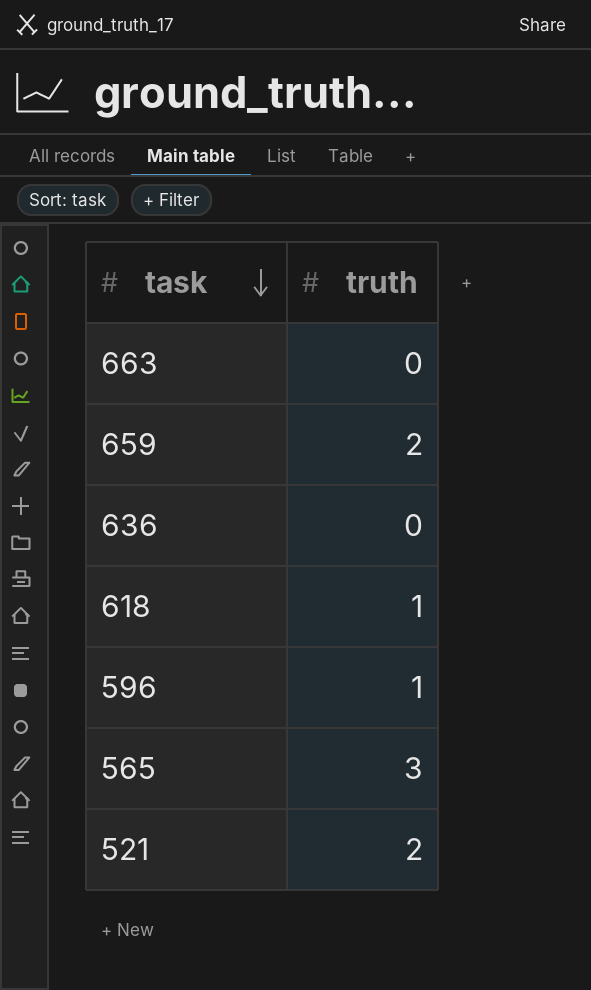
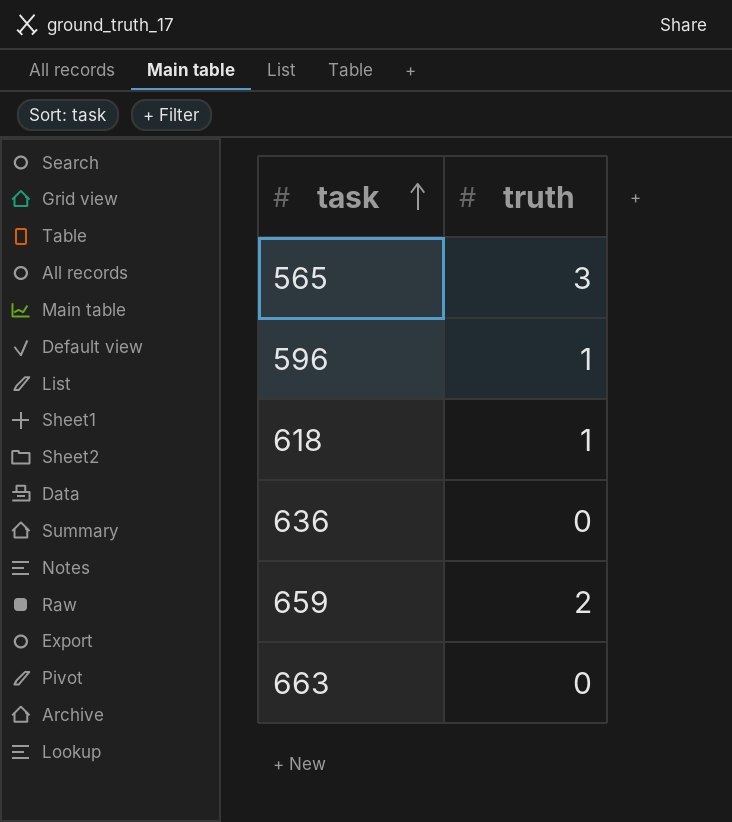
row order: task descending -> task ascending
row 521: 2 -> none

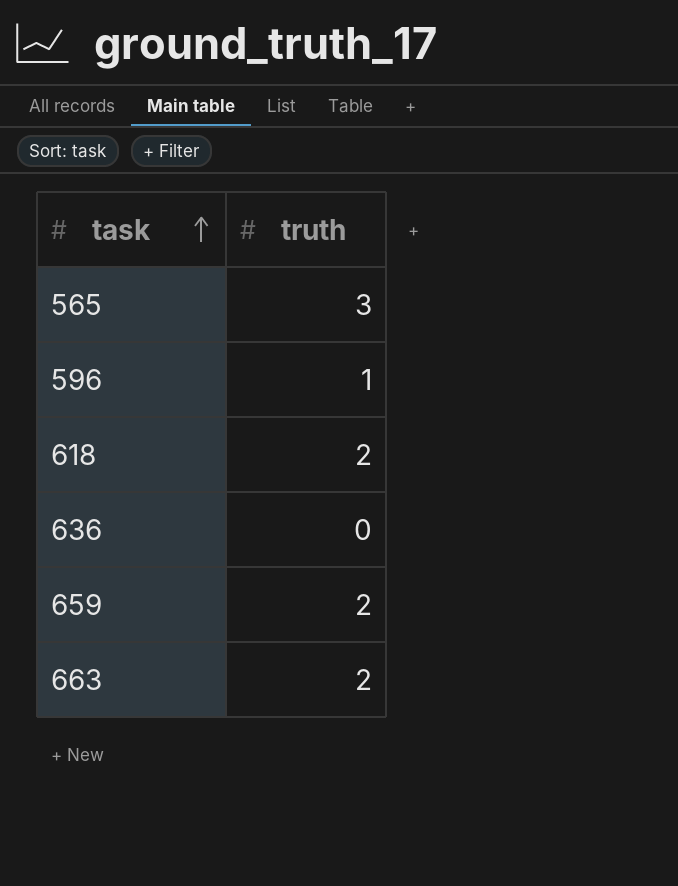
618 | truth: 1 -> 2
663 | truth: 0 -> 2

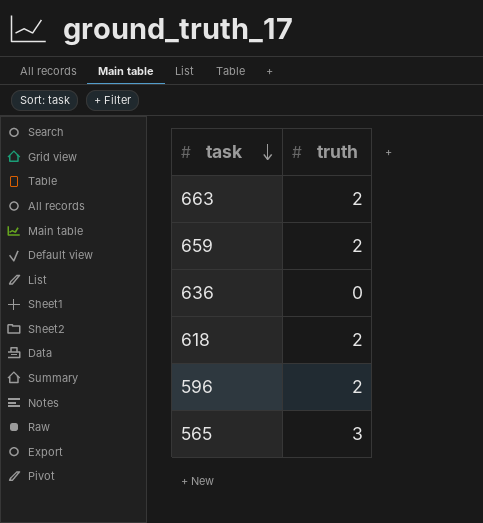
row order: task ascending -> task descending
596 | truth: 1 -> 2

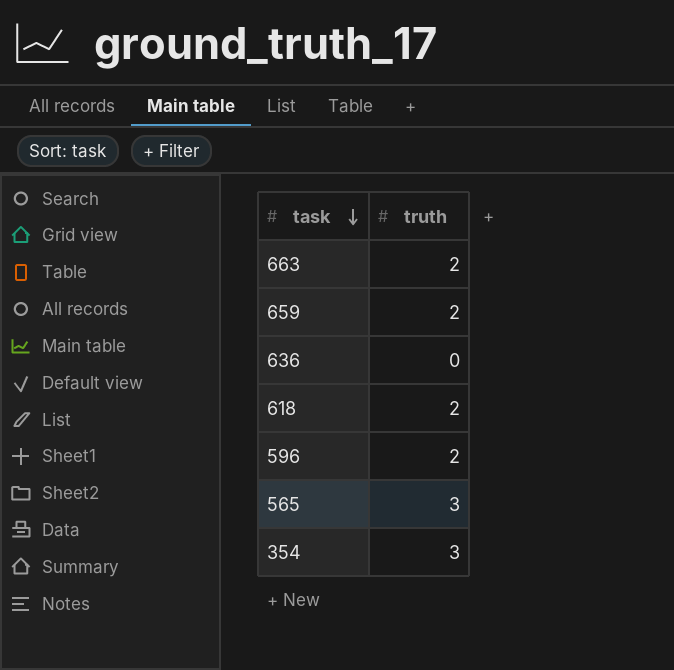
row 354: none -> 3

